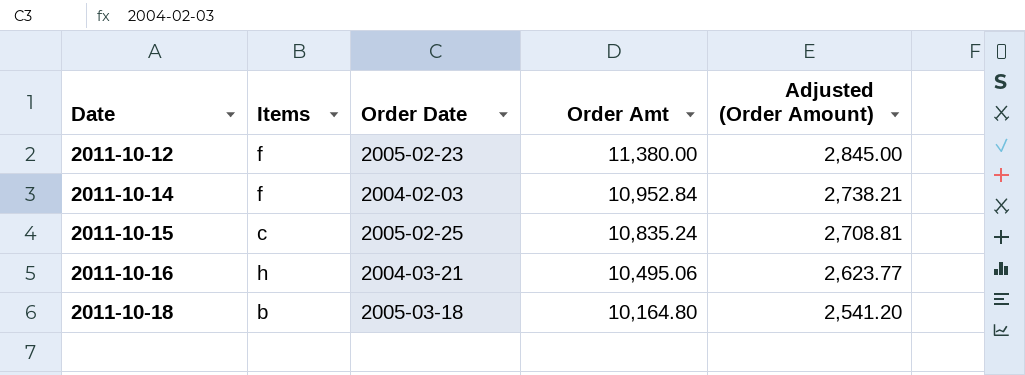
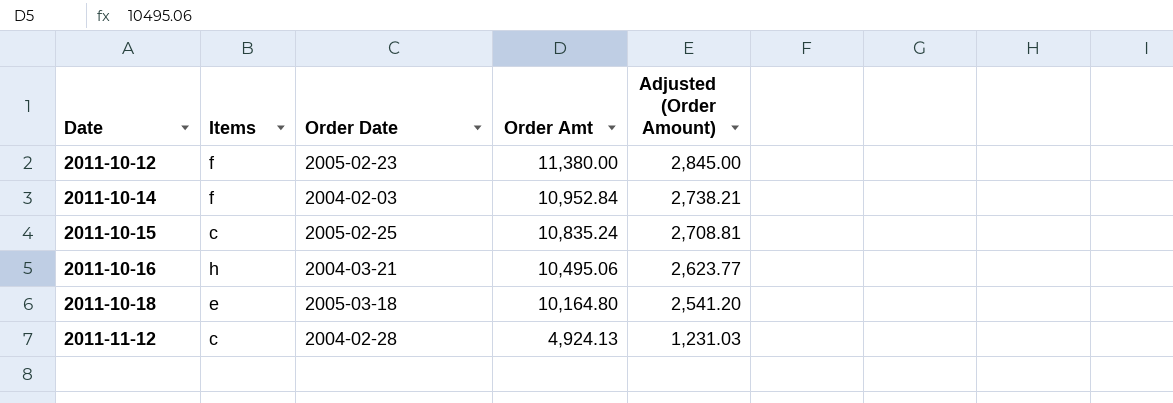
2011-10-18 | Items: b -> e
row 2011-11-12: none -> c | 2004-02-28 | 4,924.13 | 1,231.03

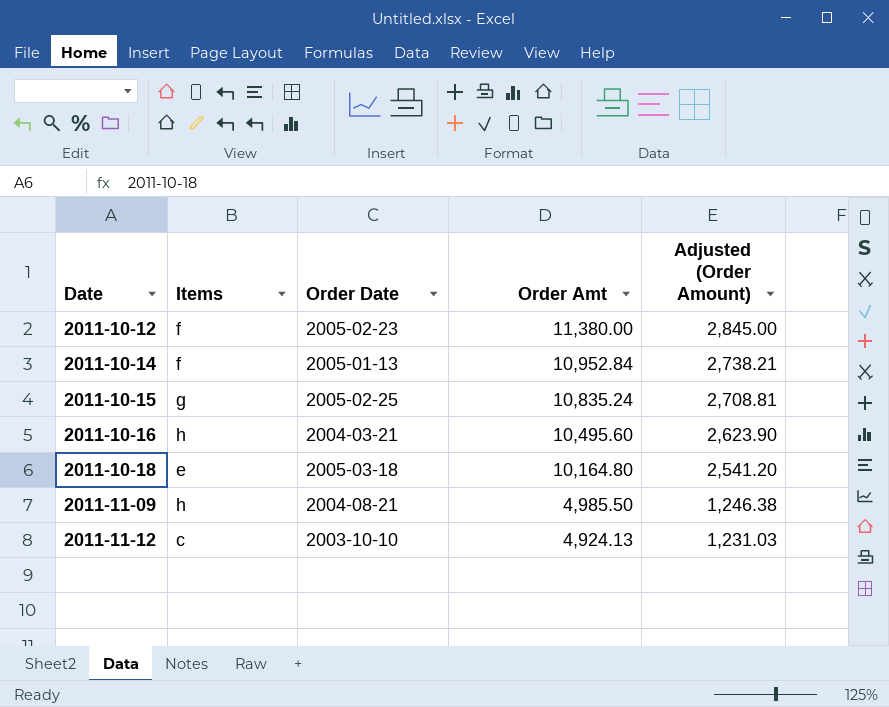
2011-10-14 | Order Date: 2004-02-03 -> 2005-01-13
2011-10-15 | Items: c -> g
2011-10-16 | Order Amt: 10,495.06 -> 10,495.60
2011-10-16 | Adjusted (Order Amount): 2,623.77 -> 2,623.90
row 2011-11-09: none -> h | 2004-08-21 | 4,985.50 | 1,246.38
2011-11-12 | Order Date: 2004-02-28 -> 2003-10-10

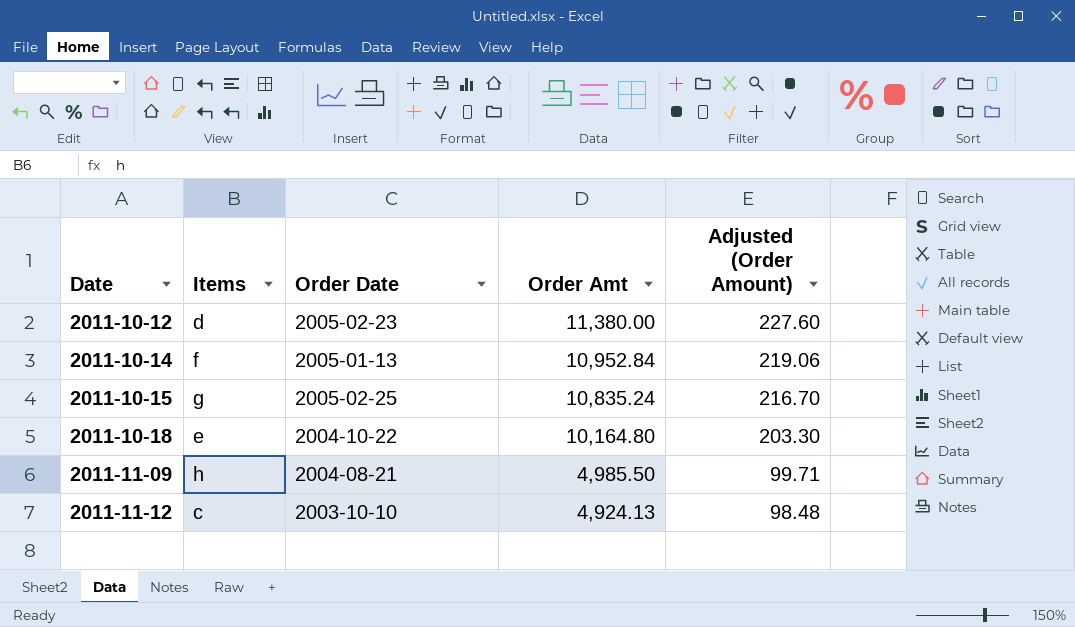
column Adjusted (Order Amount) | formula: [Order Amt] * 0.25 -> [Order Amt] * 0.02
row 2011-10-16: h | 2004-03-21 | 10,495.60 | 2,623.90 -> none
2011-10-12 | Items: f -> d
2011-10-18 | Order Date: 2005-03-18 -> 2004-10-22

